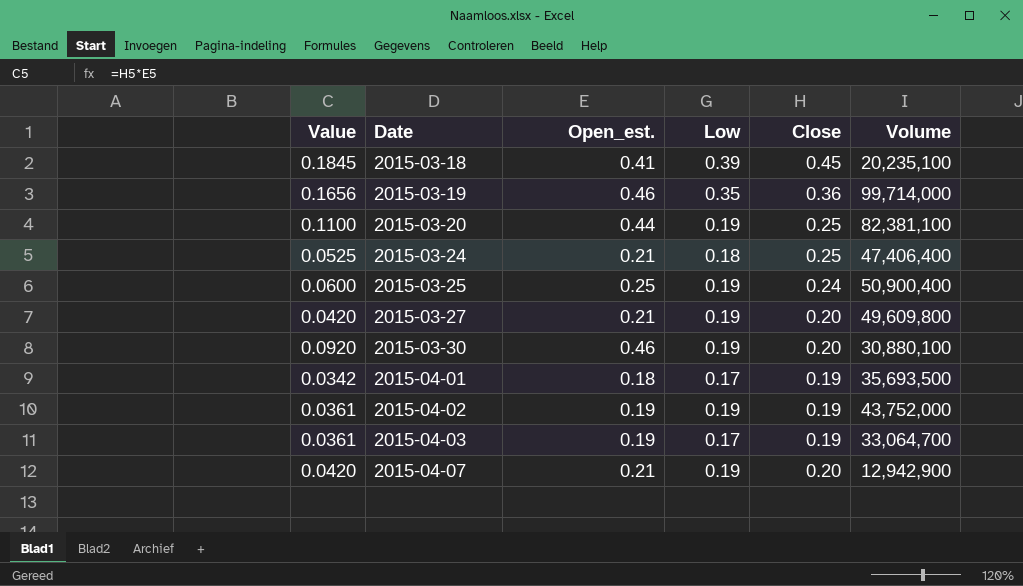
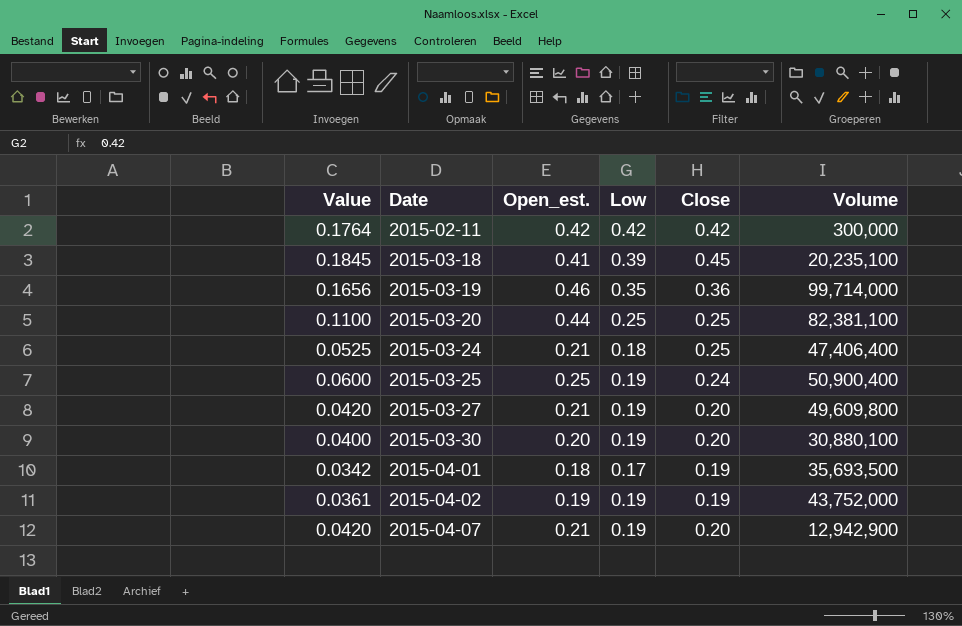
row 2015-04-03: 0.0361 | 0.19 | 0.17 | 0.19 | 33,064,700 -> none
row 2015-02-11: none -> 0.1764 | 0.42 | 0.42 | 0.42 | 300,000
2015-03-20 | Low: 0.19 -> 0.25
2015-03-30 | Value: 0.0920 -> 0.0400
2015-03-30 | Open_est.: 0.46 -> 0.20

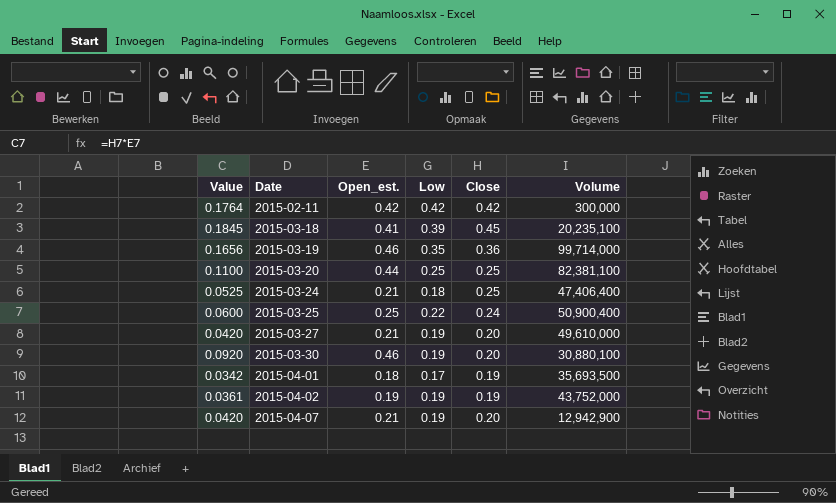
2015-03-25 | Low: 0.19 -> 0.22
2015-03-27 | Volume: 49,609,800 -> 49,610,000
2015-03-30 | Value: 0.0400 -> 0.0920
2015-03-30 | Open_est.: 0.20 -> 0.46

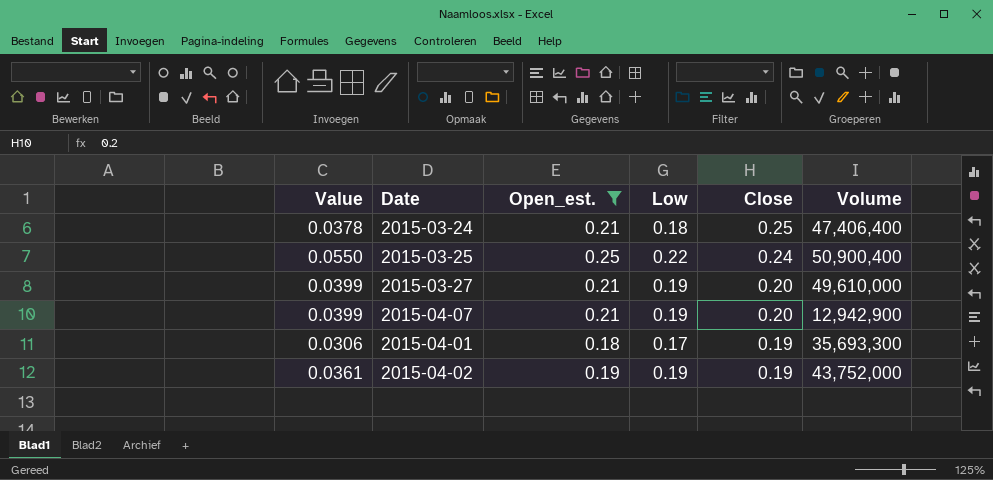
filter: none -> Open_est. <= 0.25
row order: Date ascending -> Close descending
column Value | formula: [Open_est.] * [Close] -> [Open_est.] * [Low]
2015-04-01 | Volume: 35,693,500 -> 35,693,300

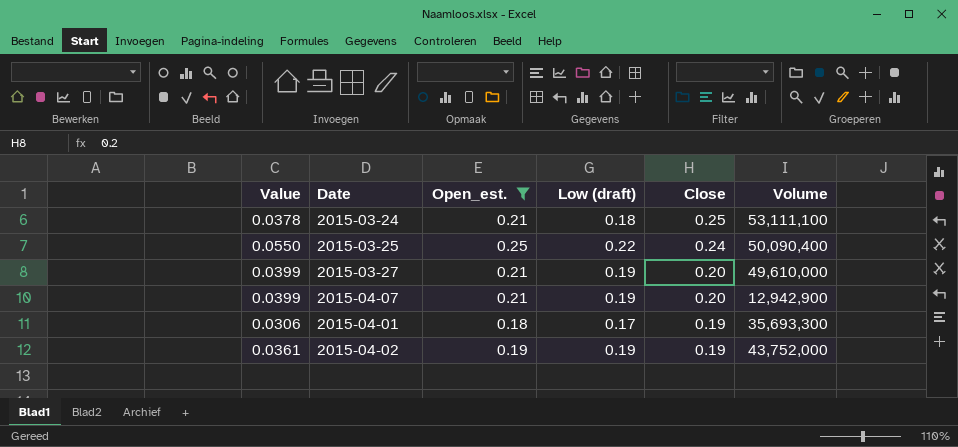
column name: Low -> Low (draft)
2015-03-24 | Volume: 47,406,400 -> 53,111,100
2015-03-25 | Volume: 50,900,400 -> 50,090,400

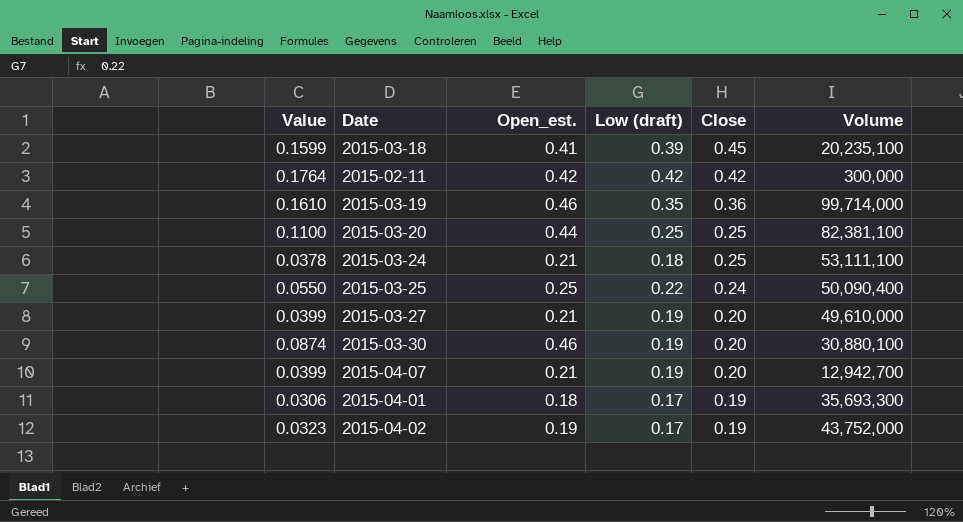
filter: Open_est. <= 0.25 -> none
2015-04-07 | Volume: 12,942,900 -> 12,942,700
2015-04-02 | Value: 0.0361 -> 0.0323
2015-04-02 | Low (draft): 0.19 -> 0.17

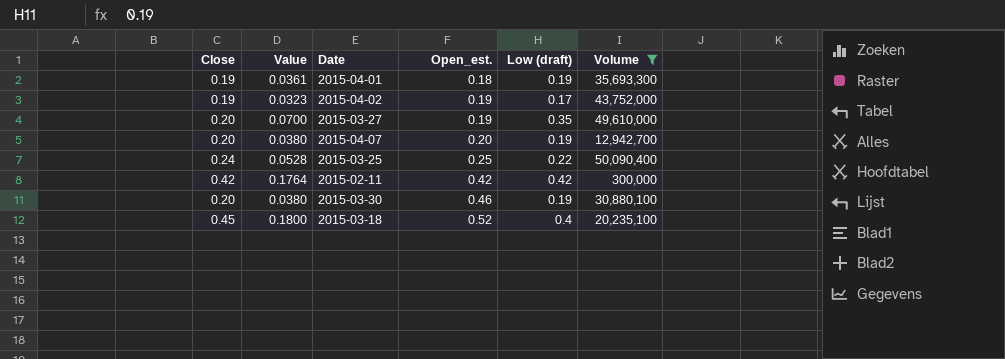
filter: none -> Volume <= 50,090,400
row order: Close descending -> Open_est. ascending
column Close | position: 5 -> 1
column Value | formula: [Open_est.] * [Low (draft)] -> [Close] * [Low (draft)]
2015-04-01 | Low (draft): 0.17 -> 0.19
2015-03-27 | Open_est.: 0.21 -> 0.19
2015-03-27 | Low (draft): 0.19 -> 0.35
2015-04-07 | Open_est.: 0.21 -> 0.20
2015-03-18 | Open_est.: 0.41 -> 0.52
2015-03-18 | Low (draft): 0.39 -> 0.4

